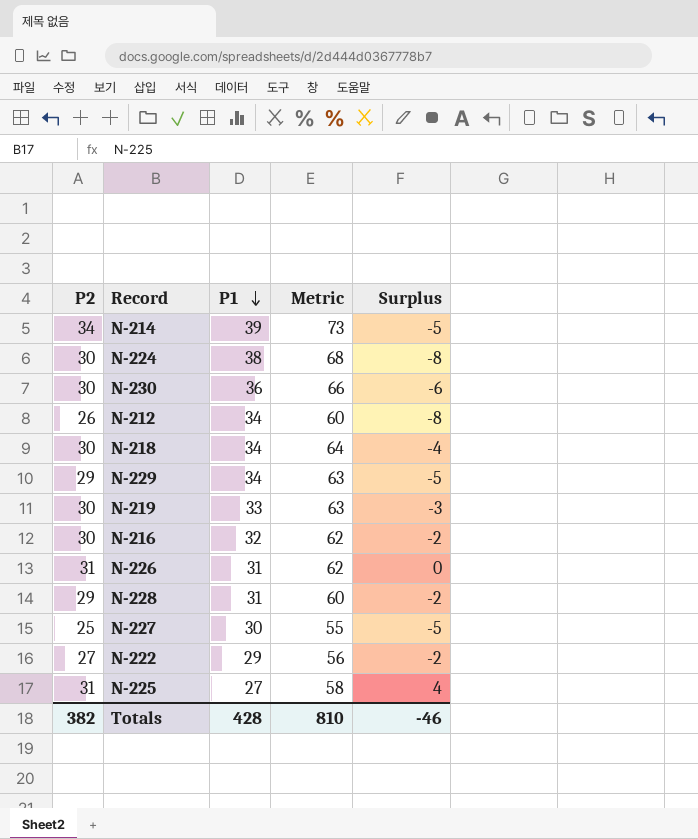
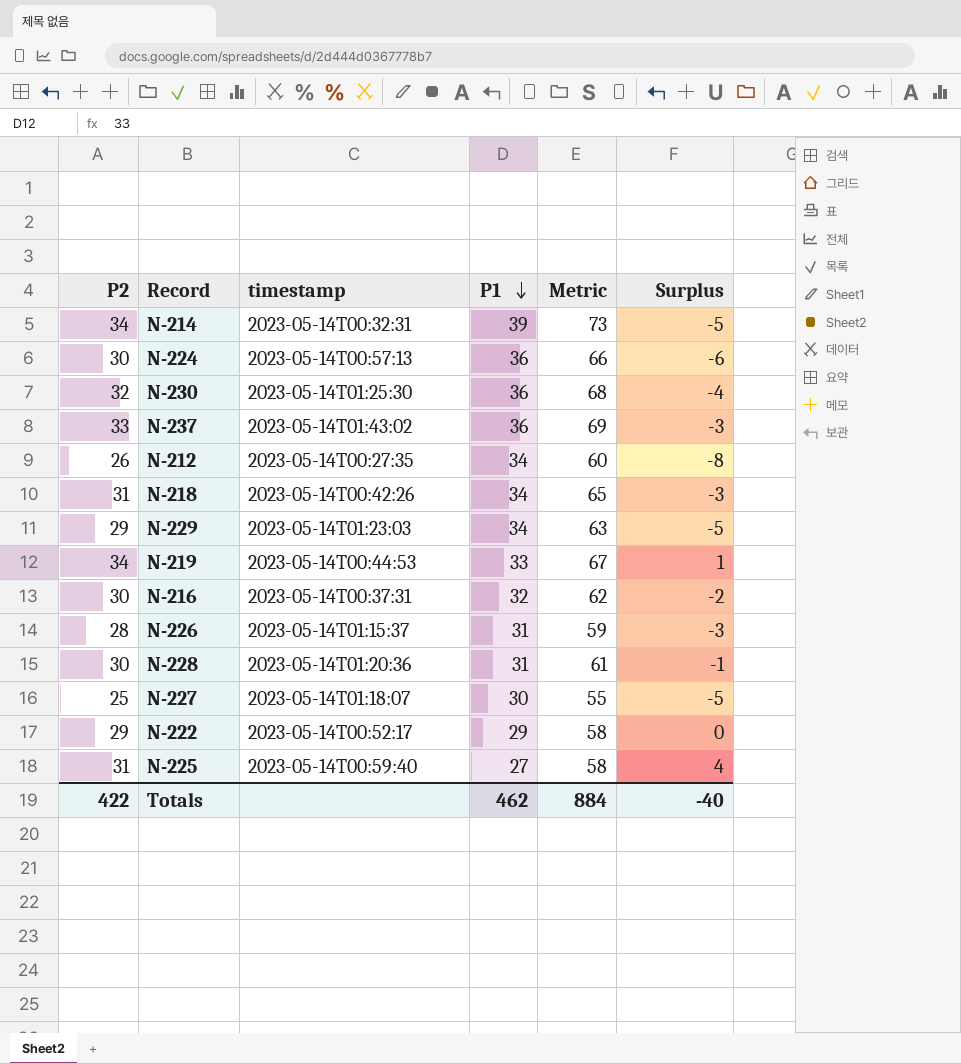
column timestamp | position: none -> 3
N-224 | P1: 38 -> 36
N-224 | Metric: 68 -> 66
N-224 | Surplus: -8 -> -6
N-230 | P2: 30 -> 32
N-230 | Metric: 66 -> 68
N-230 | Surplus: -6 -> -4
row N-237: none -> 33 | 2023-05-14T01:43:02 | 36 | 69 | -3
N-218 | P2: 30 -> 31
N-218 | Metric: 64 -> 65
N-218 | Surplus: -4 -> -3
N-219 | P2: 30 -> 34
N-219 | Metric: 63 -> 67
N-219 | Surplus: -3 -> 1
N-226 | P2: 31 -> 28
N-226 | Metric: 62 -> 59
N-226 | Surplus: 0 -> -3
N-228 | P2: 29 -> 30
N-228 | Metric: 60 -> 61
N-228 | Surplus: -2 -> -1
N-222 | P2: 27 -> 29
N-222 | Metric: 56 -> 58
N-222 | Surplus: -2 -> 0
Totals | P2: 382 -> 422
Totals | P1: 428 -> 462
Totals | Metric: 810 -> 884
Totals | Surplus: -46 -> -40

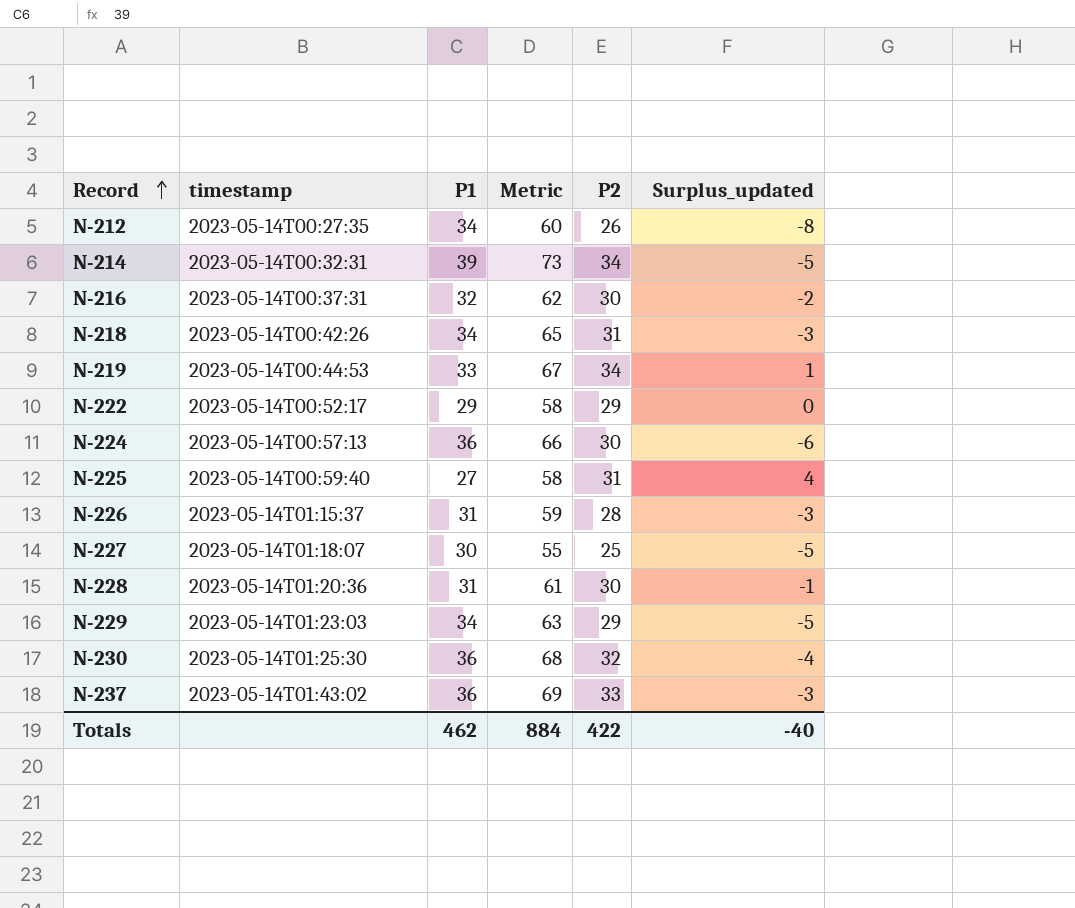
row order: P1 descending -> Record ascending
column P2 | position: 1 -> 5
column name: Surplus -> Surplus_updated

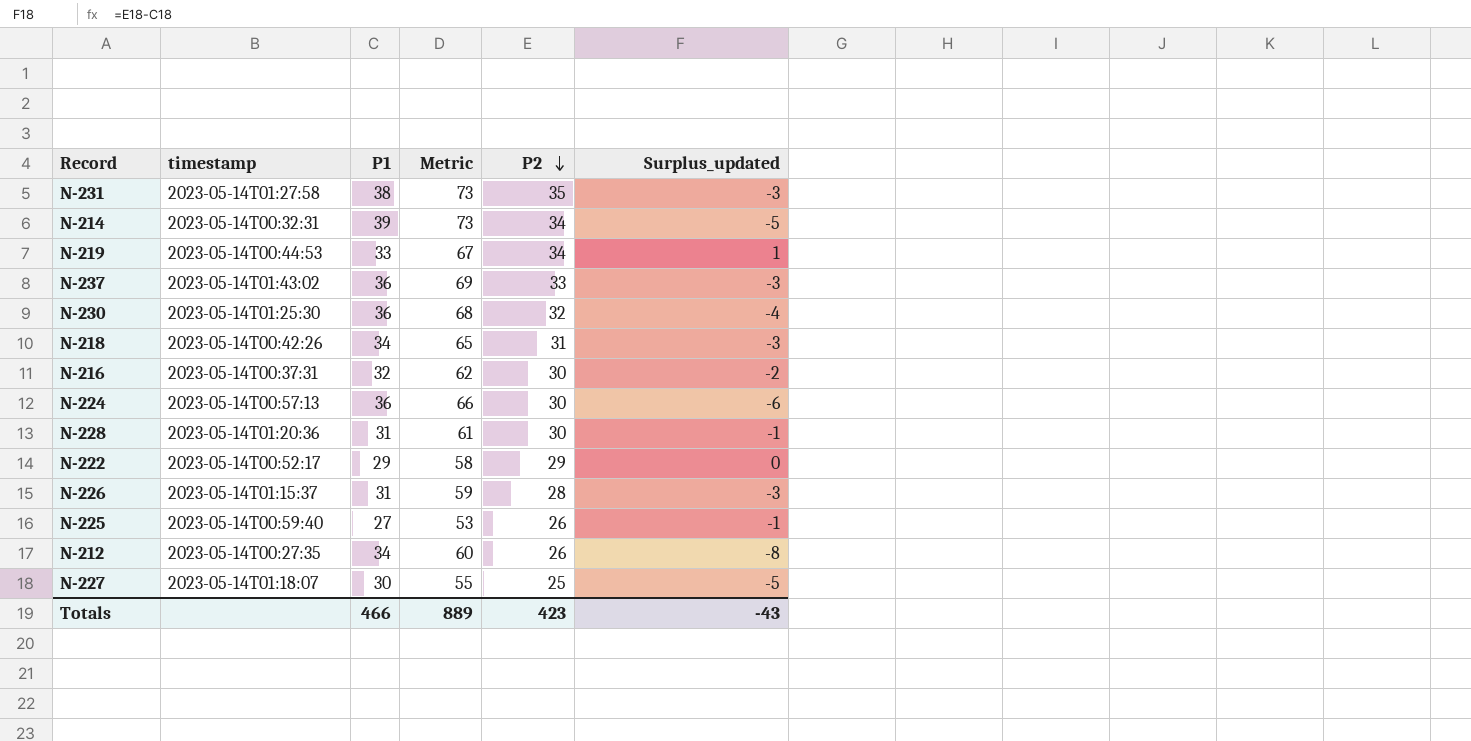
row order: Record ascending -> P2 descending
row N-229: 2023-05-14T01:23:03 | 34 | 63 | 29 | -5 -> none
row N-231: none -> 2023-05-14T01:27:58 | 38 | 73 | 35 | -3
N-225 | Metric: 58 -> 53
N-225 | P2: 31 -> 26
N-225 | Surplus_updated: 4 -> -1
Totals | P1: 462 -> 466
Totals | Metric: 884 -> 889
Totals | P2: 422 -> 423
Totals | Surplus_updated: -40 -> -43

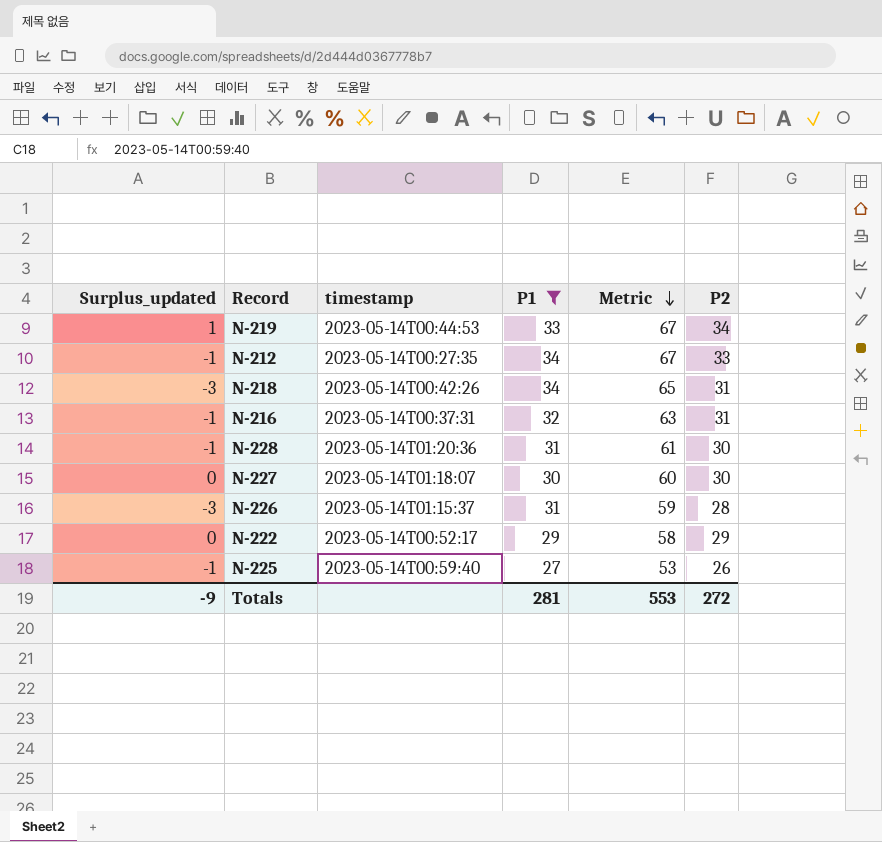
filter: none -> P1 <= 34
row order: P2 descending -> Metric descending
column Surplus_updated | position: 6 -> 1
N-212 | Surplus_updated: -8 -> -1
N-212 | Metric: 60 -> 67
N-212 | P2: 26 -> 33
N-216 | Surplus_updated: -2 -> -1
N-216 | Metric: 62 -> 63
N-216 | P2: 30 -> 31
N-227 | Surplus_updated: -5 -> 0
N-227 | Metric: 55 -> 60
N-227 | P2: 25 -> 30
Totals | Surplus_updated: -43 -> -9
Totals | P1: 466 -> 281
Totals | Metric: 889 -> 553
Totals | P2: 423 -> 272

